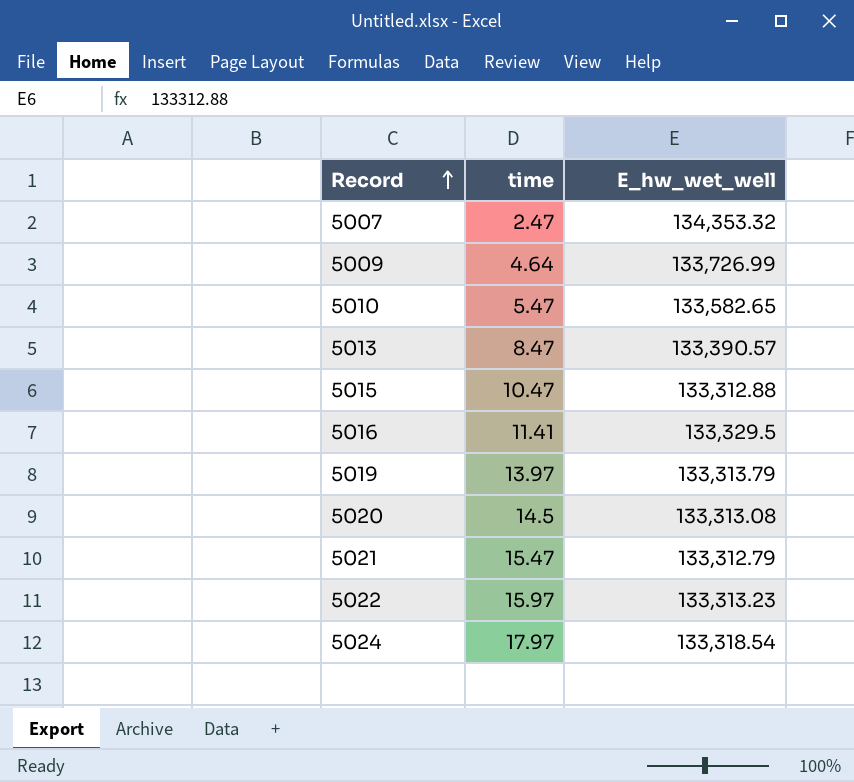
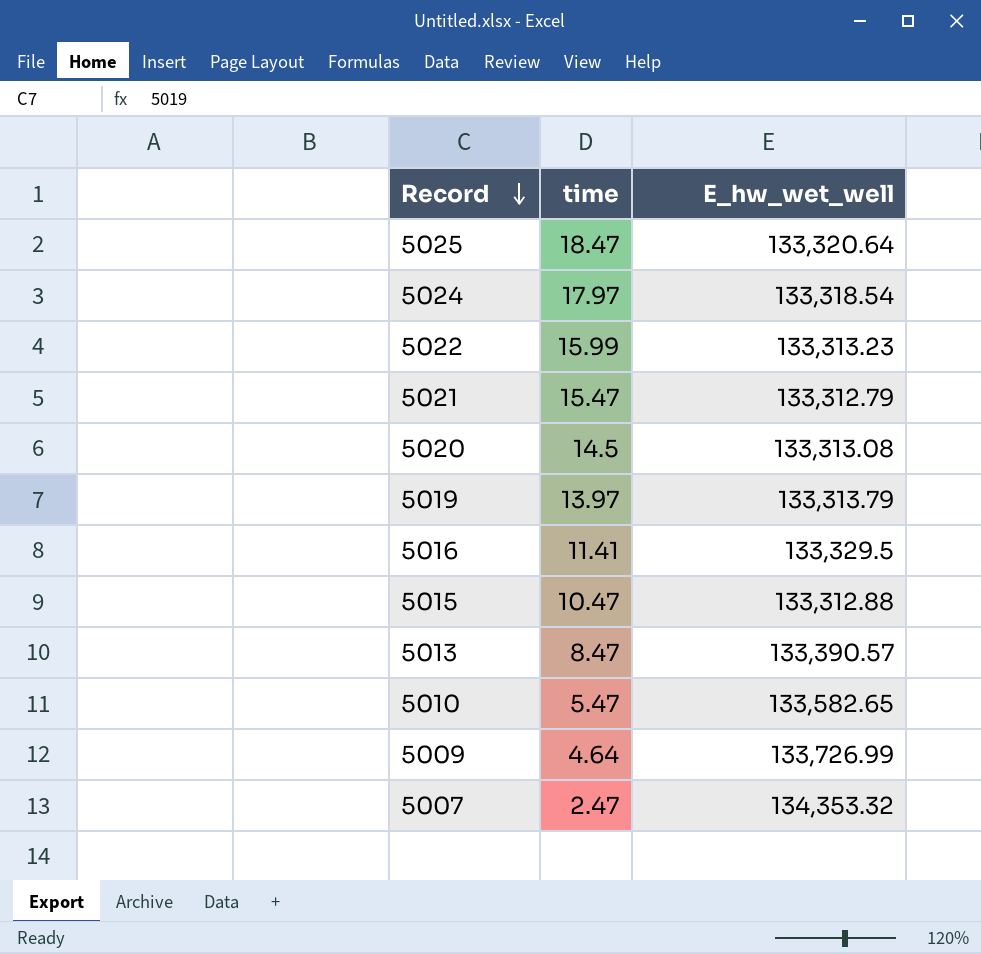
row order: Record ascending -> Record descending
row 5025: none -> 18.47 | 133,320.64
5022 | time: 15.97 -> 15.99

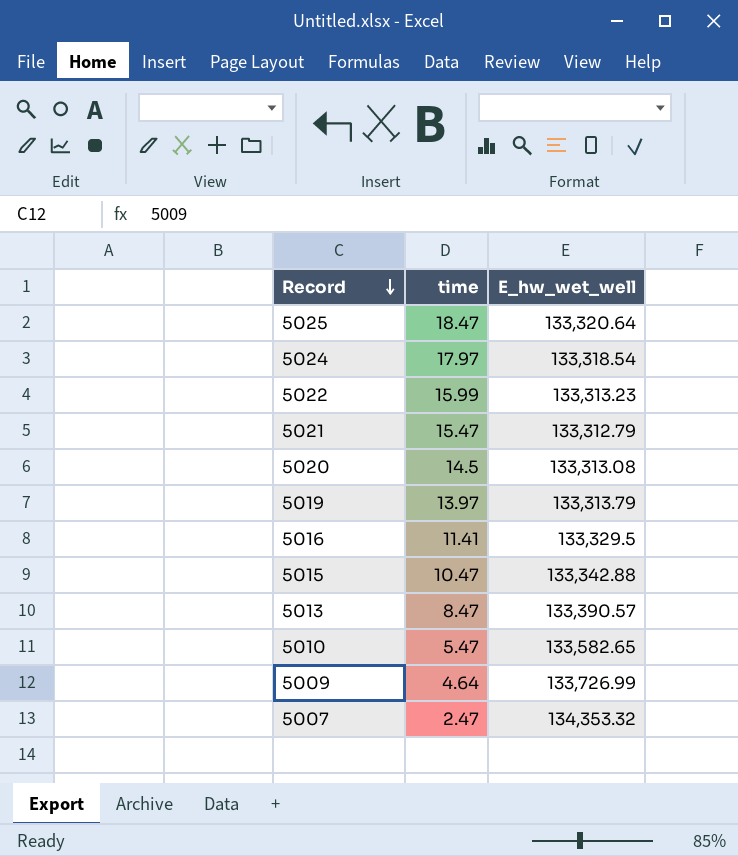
5015 | E_hw_wet_well: 133,312.88 -> 133,342.88

